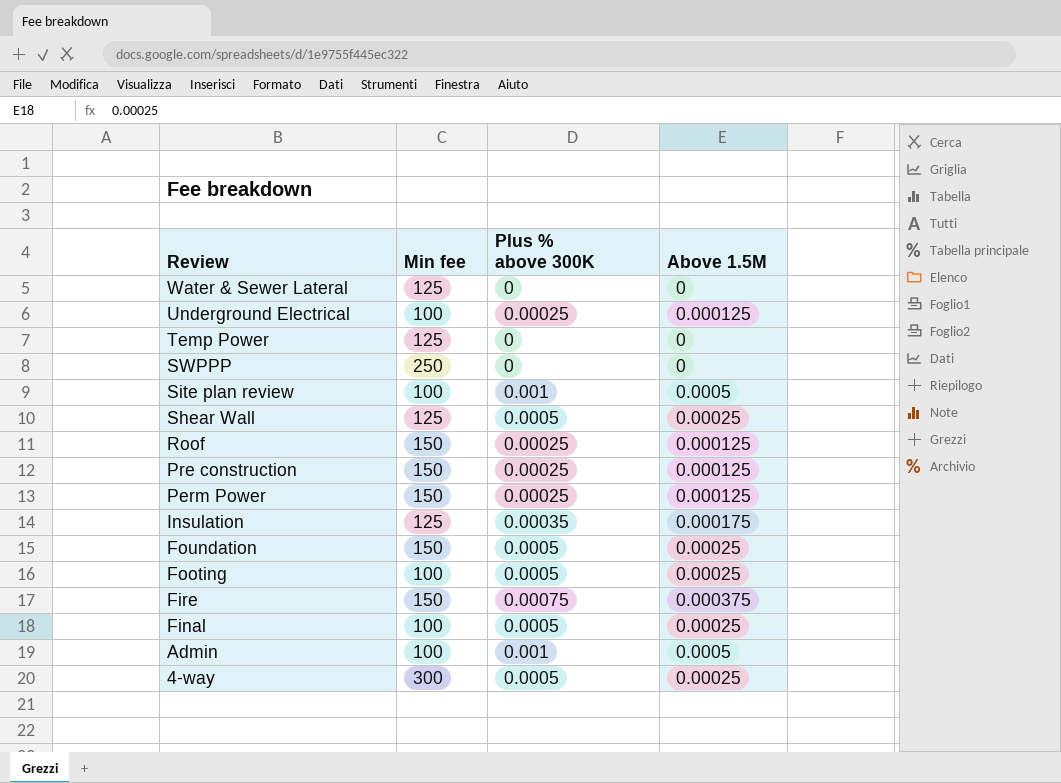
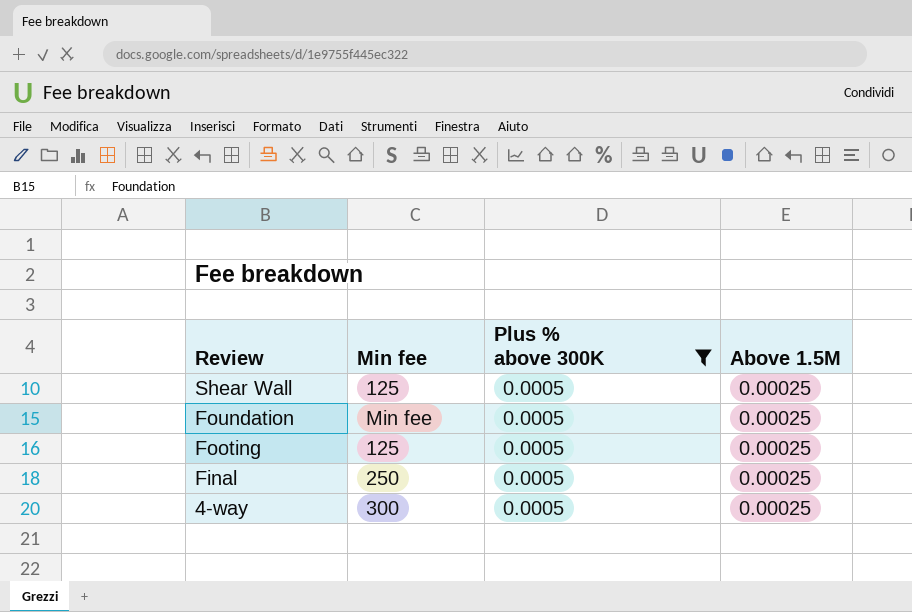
filter: none -> Plus % above 300K = 0.0005
Foundation | Min fee: 150 -> Min fee
Footing | Min fee: 100 -> 125
Final | Min fee: 100 -> 250

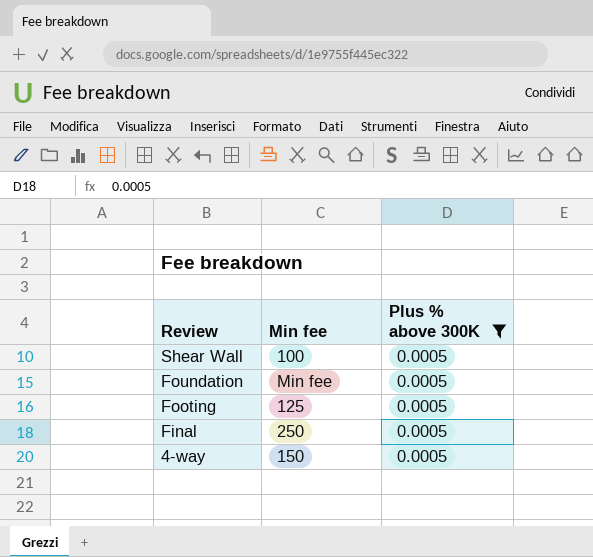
column Above 1.5M | position: 4 -> none
Shear Wall | Min fee: 125 -> 100
4-way | Min fee: 300 -> 150

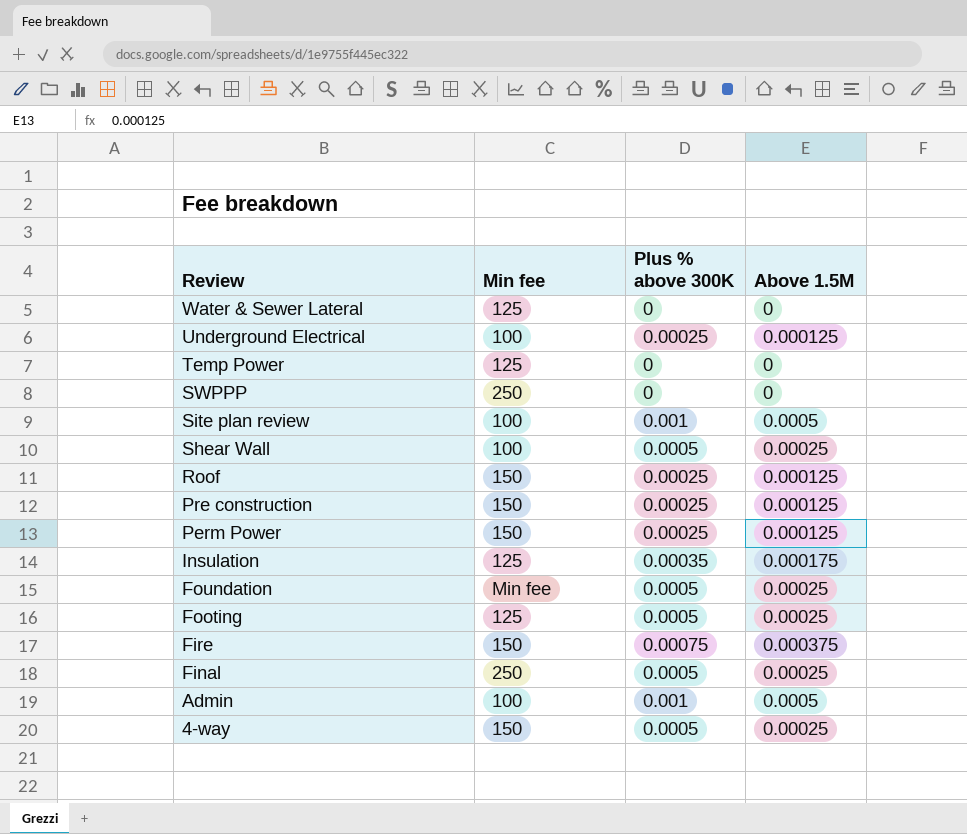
filter: Plus % above 300K = 0.0005 -> none
column Above 1.5M | position: none -> 4

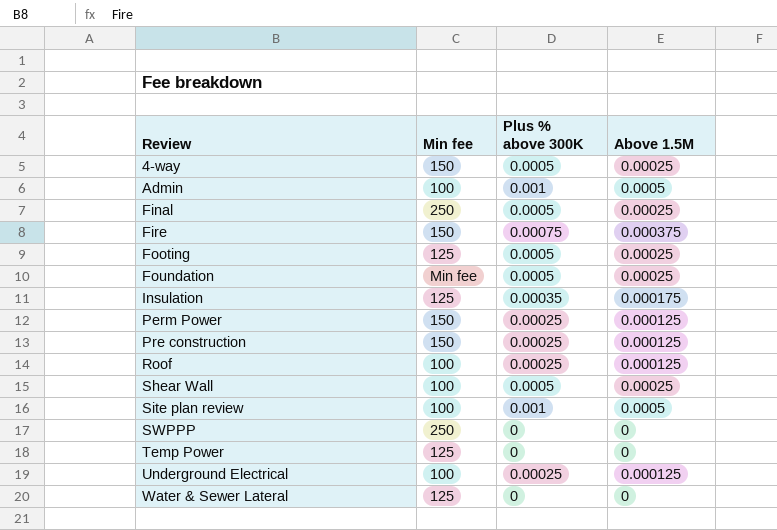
row order: Review descending -> Review ascending
Roof | Min fee: 150 -> 100

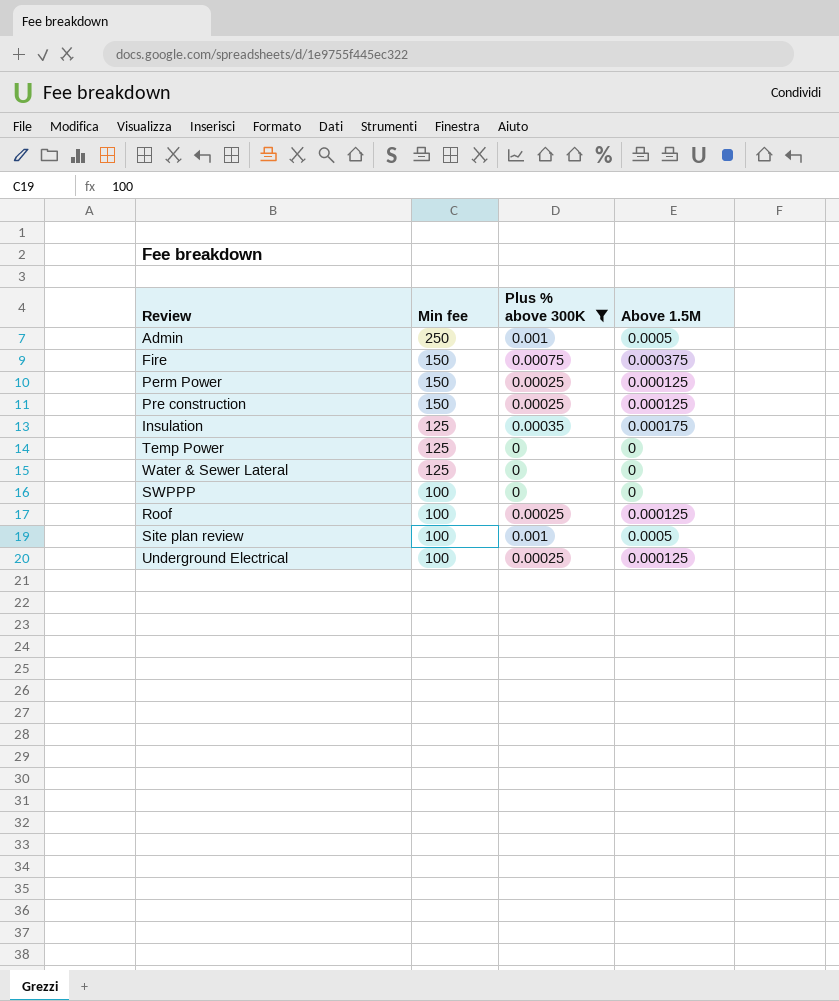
filter: none -> Plus % above 300K != 0.0005
row order: Review ascending -> Min fee descending
Admin | Min fee: 100 -> 250
SWPPP | Min fee: 250 -> 100

